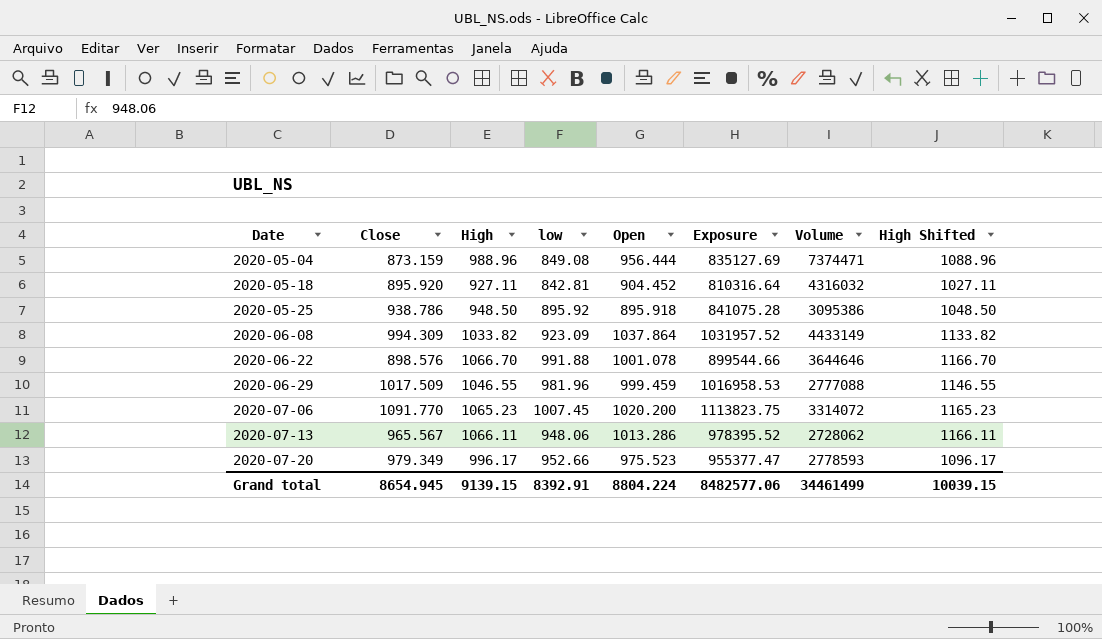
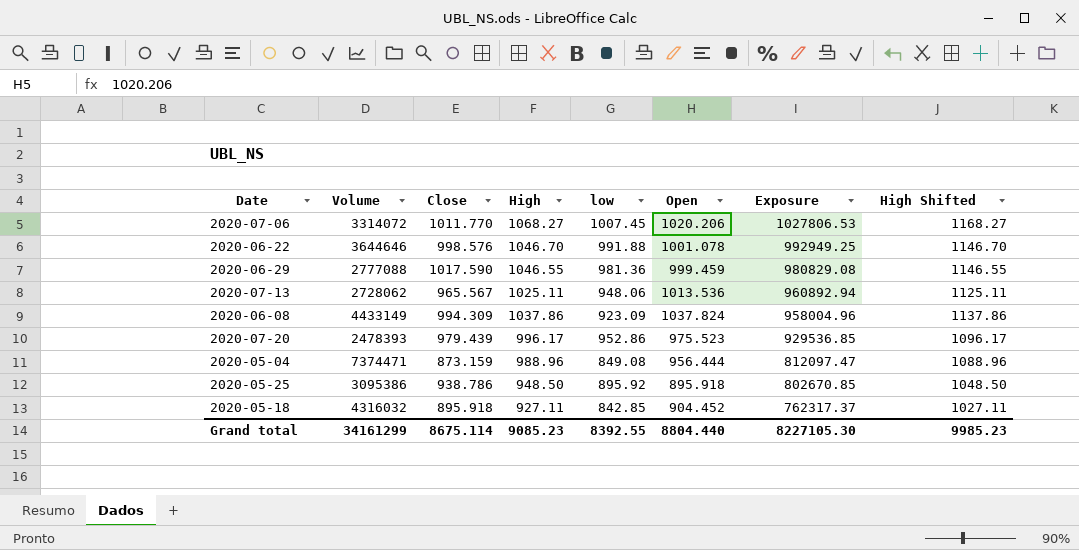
row order: Date ascending -> Exposure descending
column Volume | position: 7 -> 2
column Exposure | formula: [Close] * [Open] -> [low] * [Open]
2020-07-06 | Close: 1091.770 -> 1011.770
2020-07-06 | High: 1065.23 -> 1068.27
2020-07-06 | Open: 1020.200 -> 1020.206
2020-07-06 | High Shifted: 1165.23 -> 1168.27
2020-06-22 | Close: 898.576 -> 998.576
2020-06-22 | High: 1066.70 -> 1046.70
2020-06-22 | High Shifted: 1166.70 -> 1146.70
2020-06-29 | Close: 1017.509 -> 1017.590
2020-06-29 | low: 981.96 -> 981.36
2020-07-13 | High: 1066.11 -> 1025.11
2020-07-13 | Open: 1013.286 -> 1013.536
2020-07-13 | High Shifted: 1166.11 -> 1125.11
2020-06-08 | High: 1033.82 -> 1037.86
2020-06-08 | Open: 1037.864 -> 1037.824
2020-06-08 | High Shifted: 1133.82 -> 1137.86
2020-07-20 | Volume: 2778593 -> 2478393
2020-07-20 | Close: 979.349 -> 979.439
2020-07-20 | low: 952.66 -> 952.86
2020-05-18 | Close: 895.920 -> 895.918
2020-05-18 | low: 842.81 -> 842.85
Grand total | Volume: 34461499 -> 34161299
Grand total | Close: 8654.945 -> 8675.114
Grand total | High: 9139.15 -> 9085.23
Grand total | low: 8392.91 -> 8392.55
Grand total | Open: 8804.224 -> 8804.440
Grand total | Exposure: 8482577.06 -> 8227105.30
Grand total | High Shifted: 10039.15 -> 9985.23

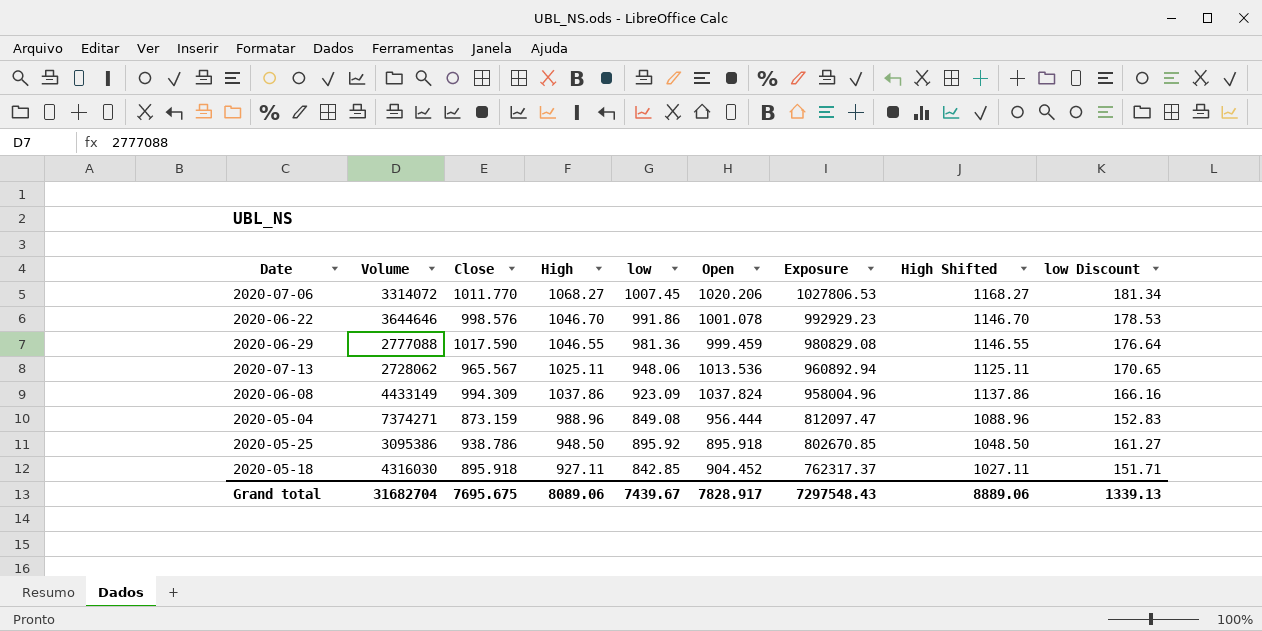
column low Discount | formula: none -> [low] * 0.18
row 2020-07-20: 2478393 | 979.439 | 996.17 | 952.86 | 975.523 | 929536.85 | 1096.17 -> none
2020-06-22 | low: 991.88 -> 991.86
2020-06-22 | Exposure: 992949.25 -> 992929.23
2020-05-04 | Volume: 7374471 -> 7374271
2020-05-18 | Volume: 4316032 -> 4316030
Grand total | Volume: 34161299 -> 31682704
Grand total | Close: 8675.114 -> 7695.675
Grand total | High: 9085.23 -> 8089.06
Grand total | low: 8392.55 -> 7439.67
Grand total | Open: 8804.440 -> 7828.917
Grand total | Exposure: 8227105.30 -> 7297548.43
Grand total | High Shifted: 9985.23 -> 8889.06

